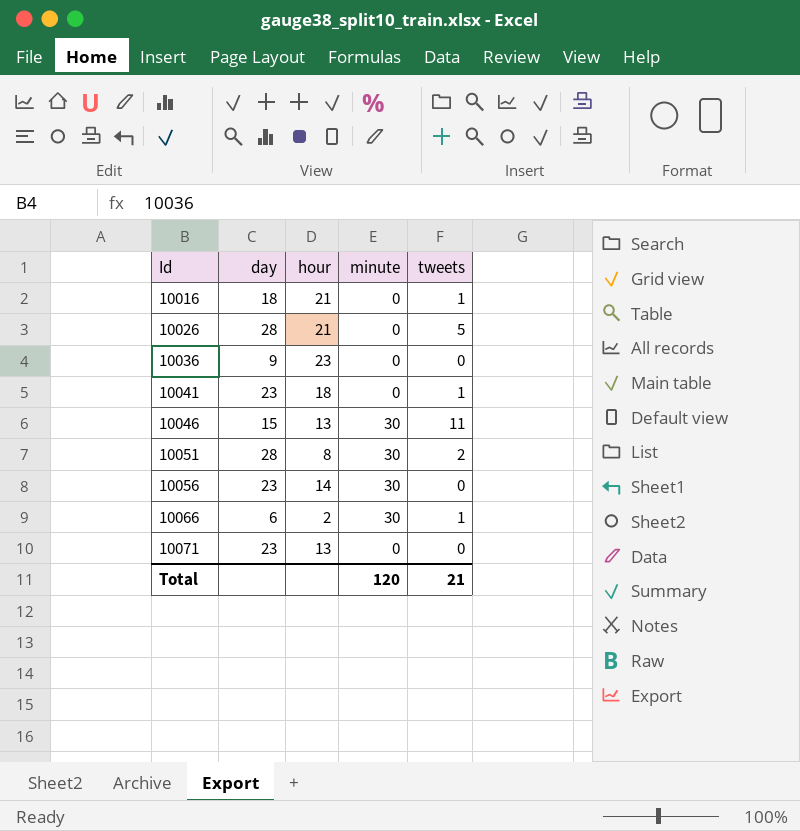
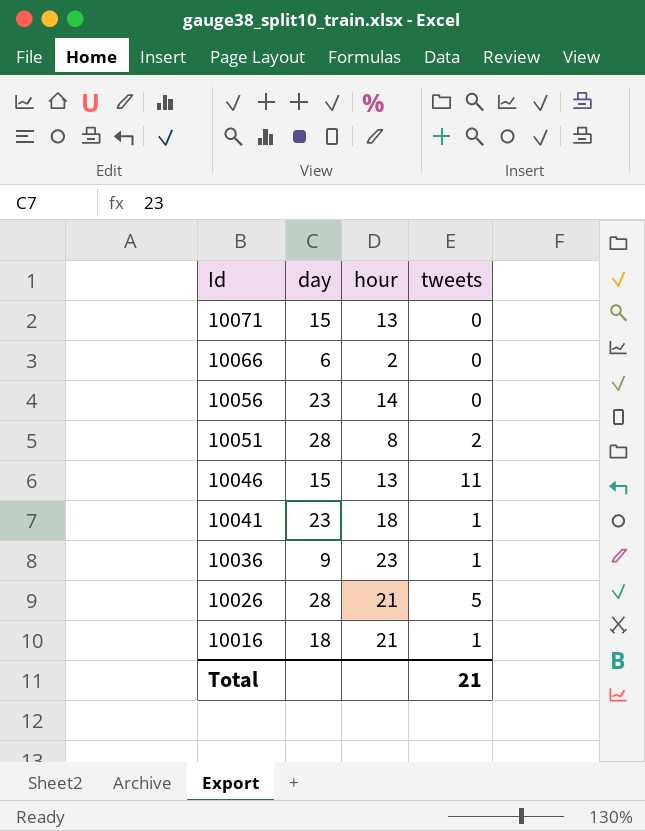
row order: Id ascending -> Id descending
column minute | position: 4 -> none
10071 | day: 23 -> 15
10066 | tweets: 1 -> 0
10036 | tweets: 0 -> 1

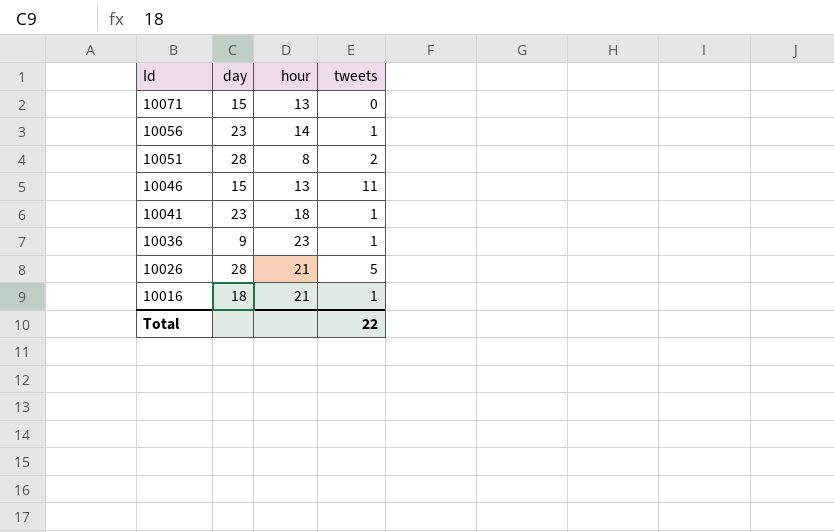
row 10066: 6 | 2 | 0 -> none
10056 | tweets: 0 -> 1
Total | tweets: 21 -> 22

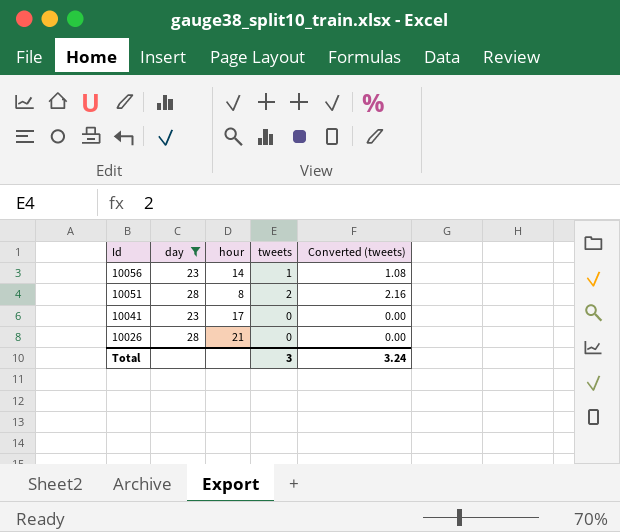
filter: none -> day >= 23
column Converted (tweets) | formula: none -> [tweets] * 1.08
10041 | hour: 18 -> 17
10041 | tweets: 1 -> 0
10026 | tweets: 5 -> 0
Total | tweets: 22 -> 3

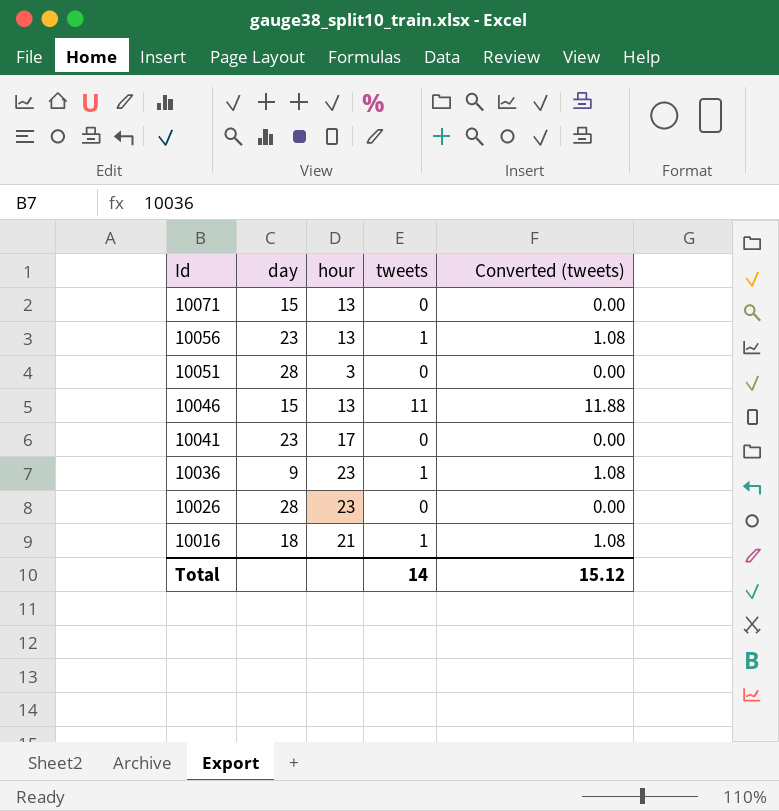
filter: day >= 23 -> none
10056 | hour: 14 -> 13
10051 | hour: 8 -> 3
10051 | tweets: 2 -> 0
10051 | Converted (tweets): 2.16 -> 0.00
10026 | hour: 21 -> 23
Total | tweets: 3 -> 14
Total | Converted (tweets): 3.24 -> 15.12

